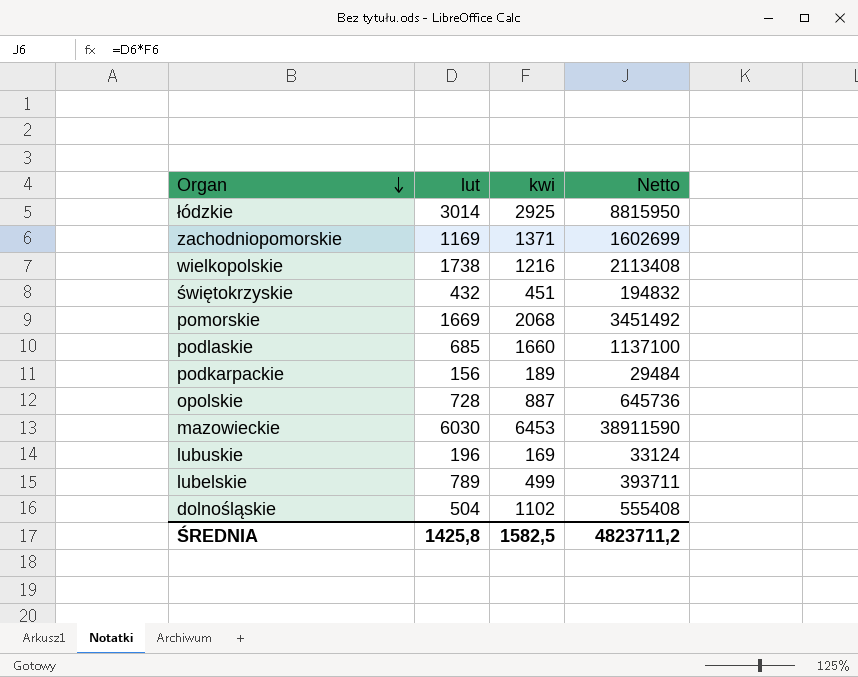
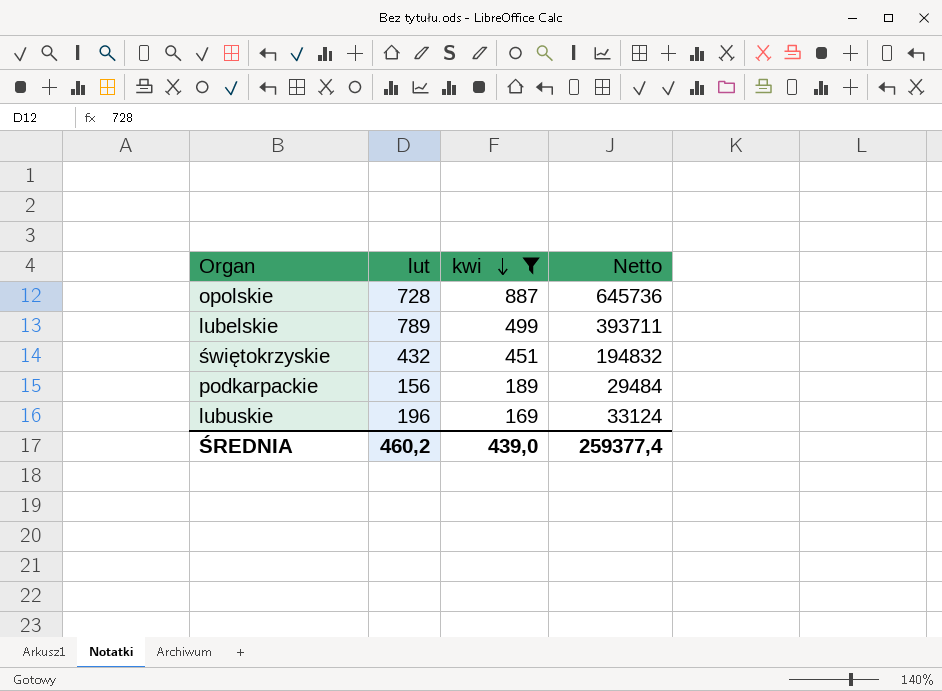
filter: none -> kwi <= 887
row order: Organ descending -> kwi descending
ŚREDNIA | lut: 1425,8 -> 460,2
ŚREDNIA | kwi: 1582,5 -> 439,0
ŚREDNIA | Netto: 4823711,2 -> 259377,4

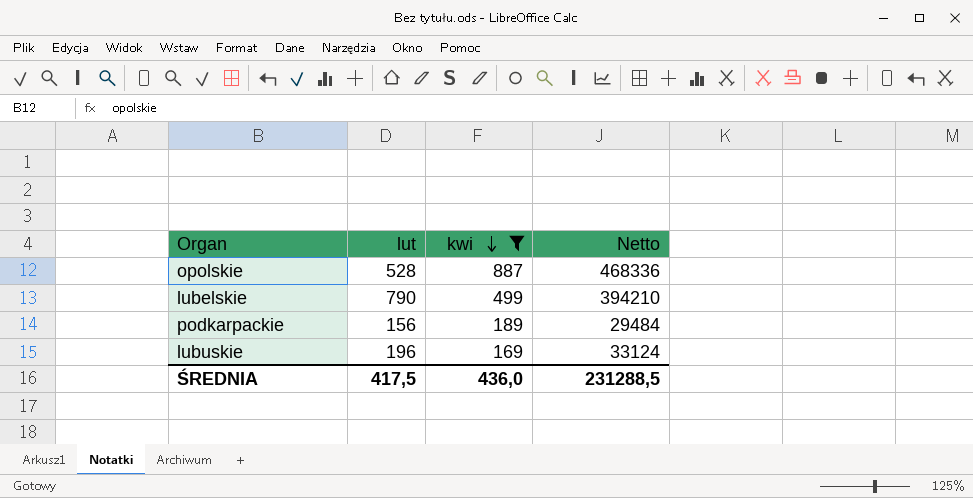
row świętokrzyskie: 432 | 451 | 194832 -> none
opolskie | lut: 728 -> 528
opolskie | Netto: 645736 -> 468336
lubelskie | lut: 789 -> 790
lubelskie | Netto: 393711 -> 394210
ŚREDNIA | lut: 460,2 -> 417,5
ŚREDNIA | kwi: 439,0 -> 436,0
ŚREDNIA | Netto: 259377,4 -> 231288,5

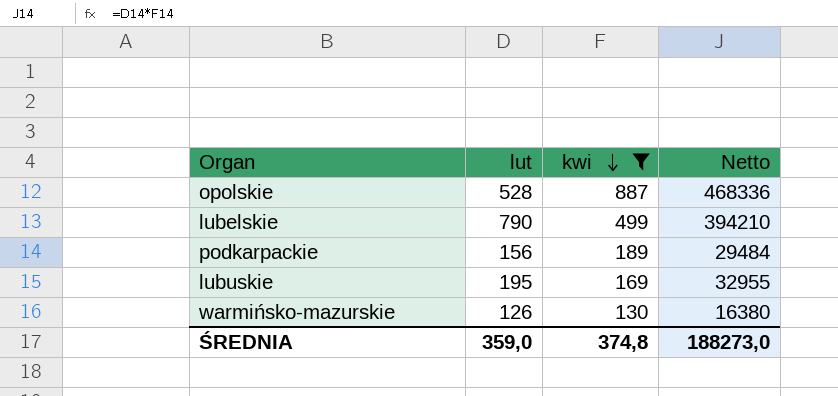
lubuskie | lut: 196 -> 195
lubuskie | Netto: 33124 -> 32955
row warmińsko-mazurskie: none -> 126 | 130 | 16380
ŚREDNIA | lut: 417,5 -> 359,0
ŚREDNIA | kwi: 436,0 -> 374,8
ŚREDNIA | Netto: 231288,5 -> 188273,0

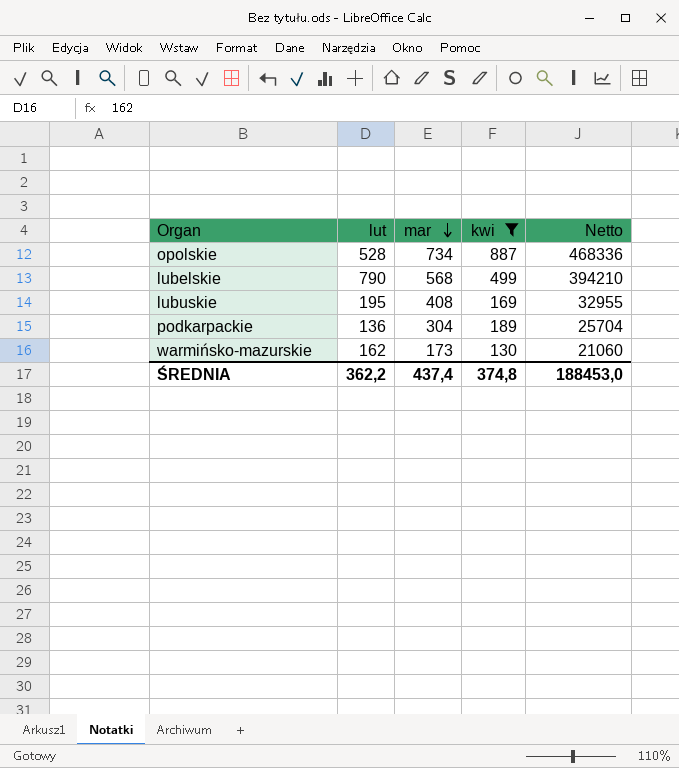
row order: kwi descending -> mar descending
column mar | position: none -> 3
podkarpackie | lut: 156 -> 136
podkarpackie | Netto: 29484 -> 25704
warmińsko-mazurskie | lut: 126 -> 162
warmińsko-mazurskie | Netto: 16380 -> 21060
ŚREDNIA | lut: 359,0 -> 362,2
ŚREDNIA | Netto: 188273,0 -> 188453,0

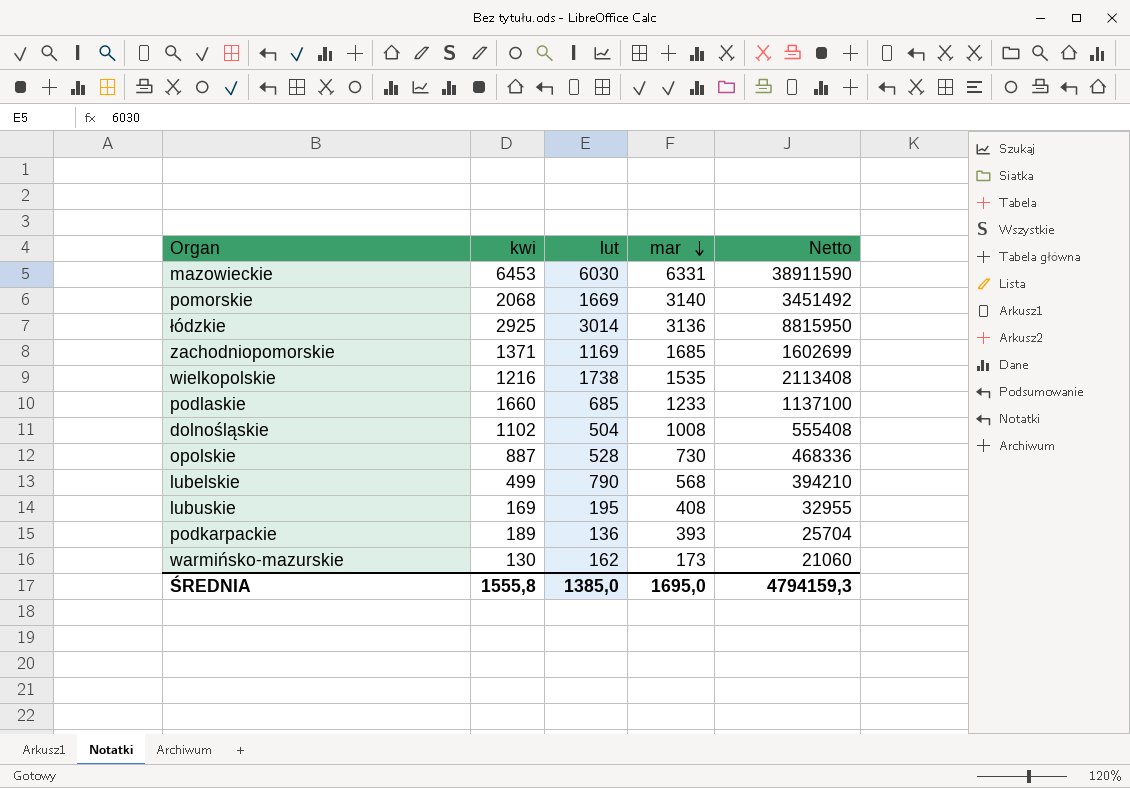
filter: kwi <= 887 -> none
column kwi | position: 4 -> 2
opolskie | mar: 734 -> 730
podkarpackie | mar: 304 -> 393
ŚREDNIA | kwi: 374,8 -> 1555,8
ŚREDNIA | lut: 362,2 -> 1385,0
ŚREDNIA | mar: 437,4 -> 1695,0
ŚREDNIA | Netto: 188453,0 -> 4794159,3

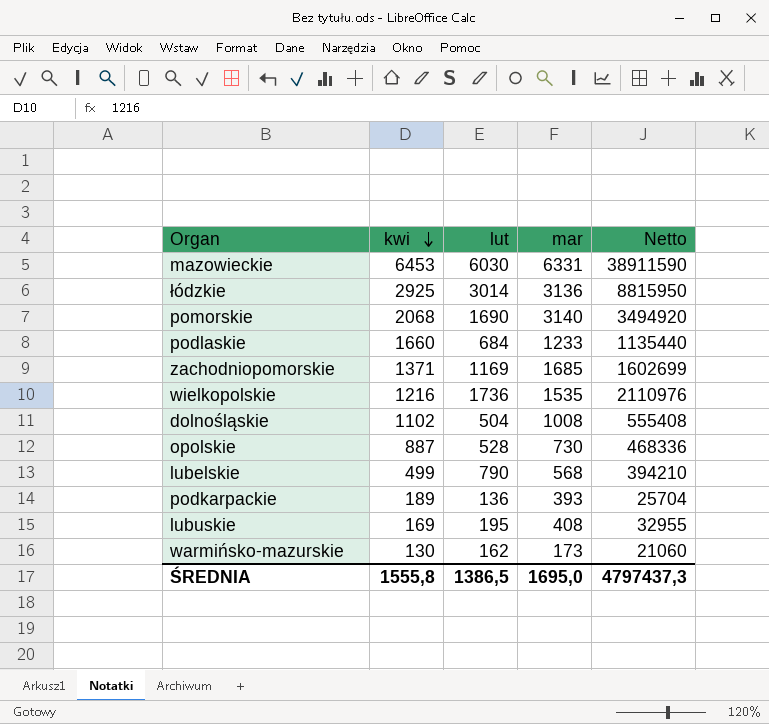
row order: mar descending -> kwi descending
pomorskie | lut: 1669 -> 1690
pomorskie | Netto: 3451492 -> 3494920
podlaskie | lut: 685 -> 684
podlaskie | Netto: 1137100 -> 1135440
wielkopolskie | lut: 1738 -> 1736
wielkopolskie | Netto: 2113408 -> 2110976
ŚREDNIA | lut: 1385,0 -> 1386,5
ŚREDNIA | Netto: 4794159,3 -> 4797437,3

